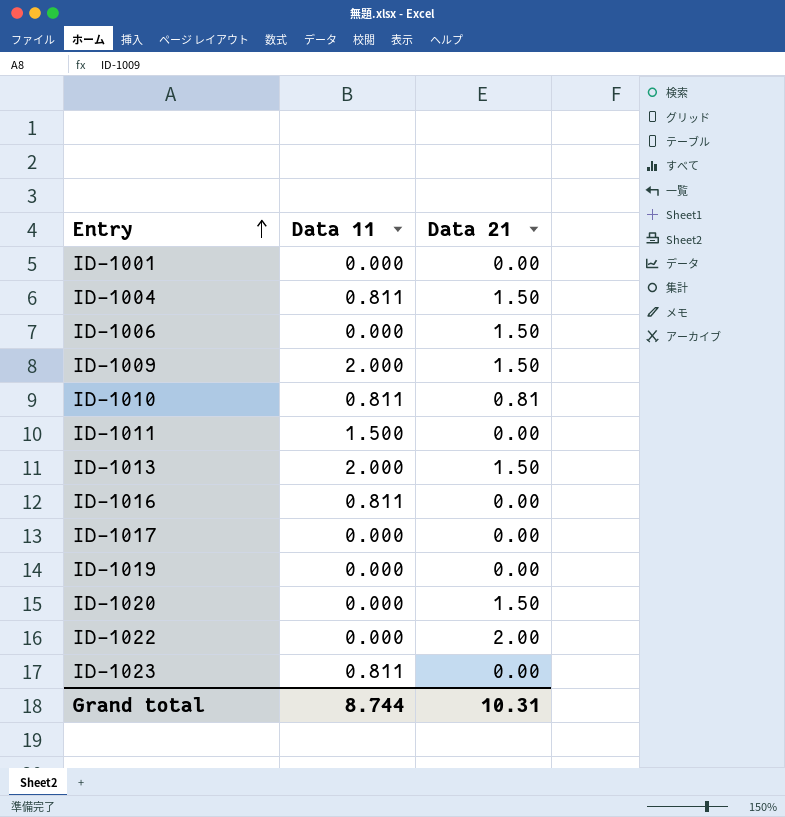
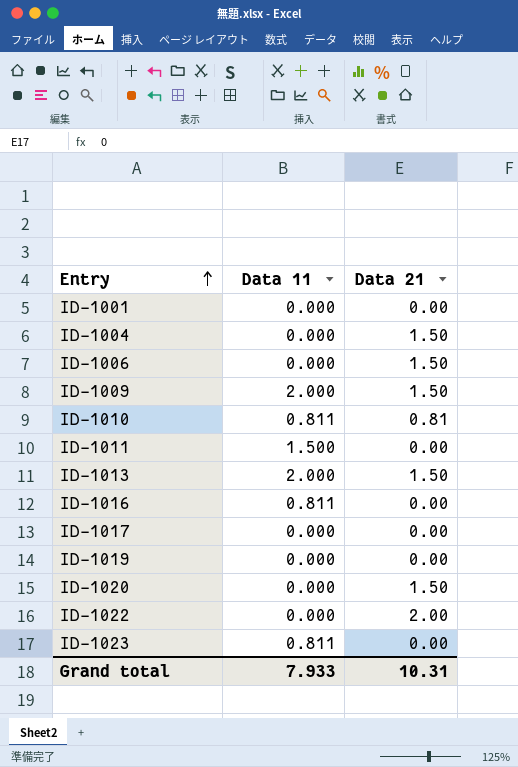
ID-1004 | Data 11: 0.811 -> 0.000
Grand total | Data 11: 8.744 -> 7.933

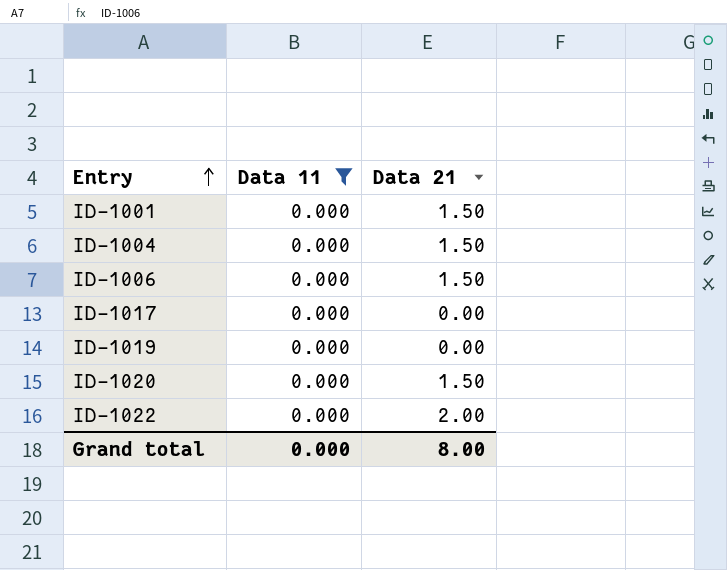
filter: none -> Data 11 = 0.000
ID-1001 | Data 21: 0.00 -> 1.50
Grand total | Data 11: 7.933 -> 0.000
Grand total | Data 21: 10.31 -> 8.00

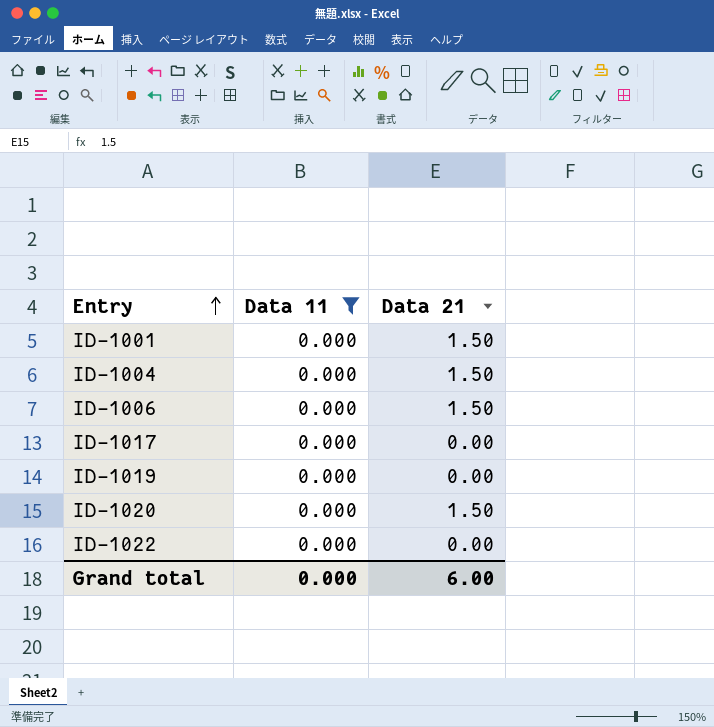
ID-1022 | Data 21: 2.00 -> 0.00
Grand total | Data 21: 8.00 -> 6.00

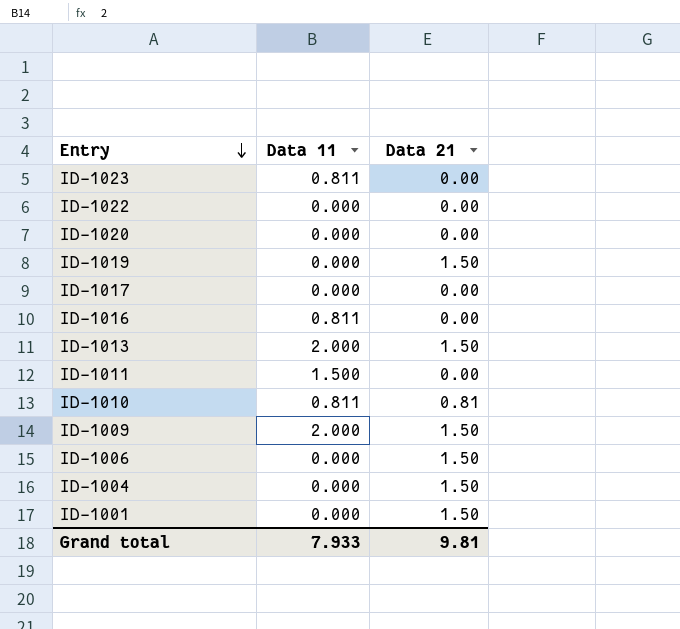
filter: Data 11 = 0.000 -> none
row order: Entry ascending -> Entry descending
ID-1020 | Data 21: 1.50 -> 0.00
ID-1019 | Data 21: 0.00 -> 1.50
Grand total | Data 11: 0.000 -> 7.933
Grand total | Data 21: 6.00 -> 9.81

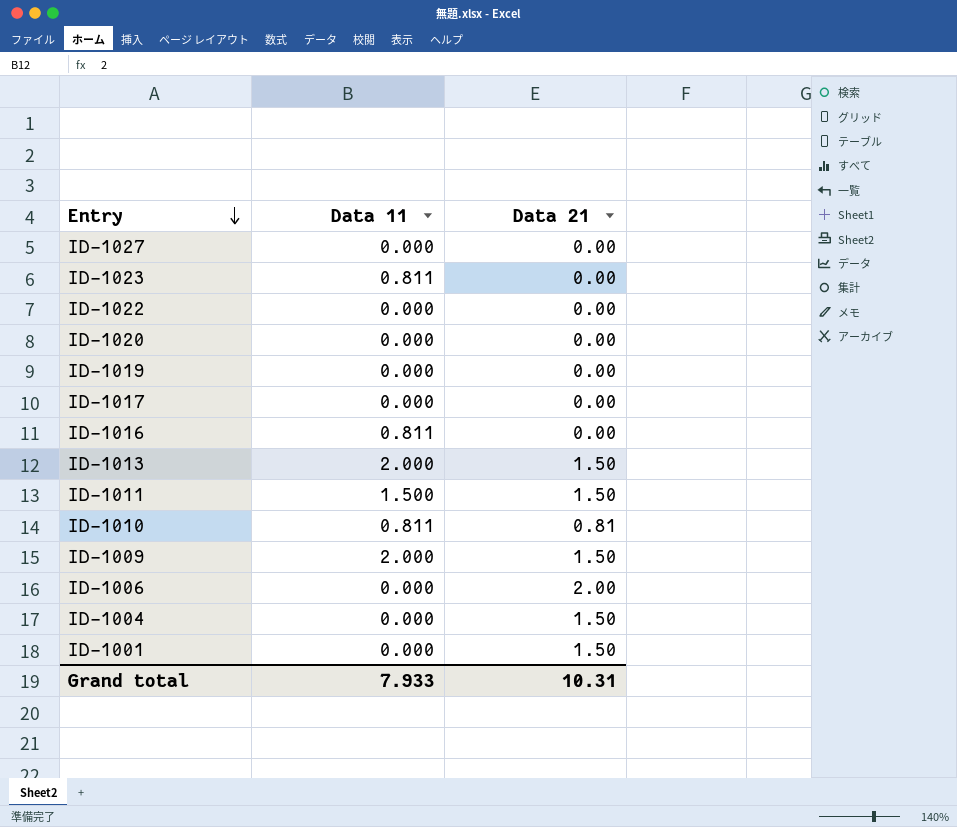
row ID-1027: none -> 0.000 | 0.00
ID-1019 | Data 21: 1.50 -> 0.00
ID-1011 | Data 21: 0.00 -> 1.50
ID-1006 | Data 21: 1.50 -> 2.00
Grand total | Data 21: 9.81 -> 10.31

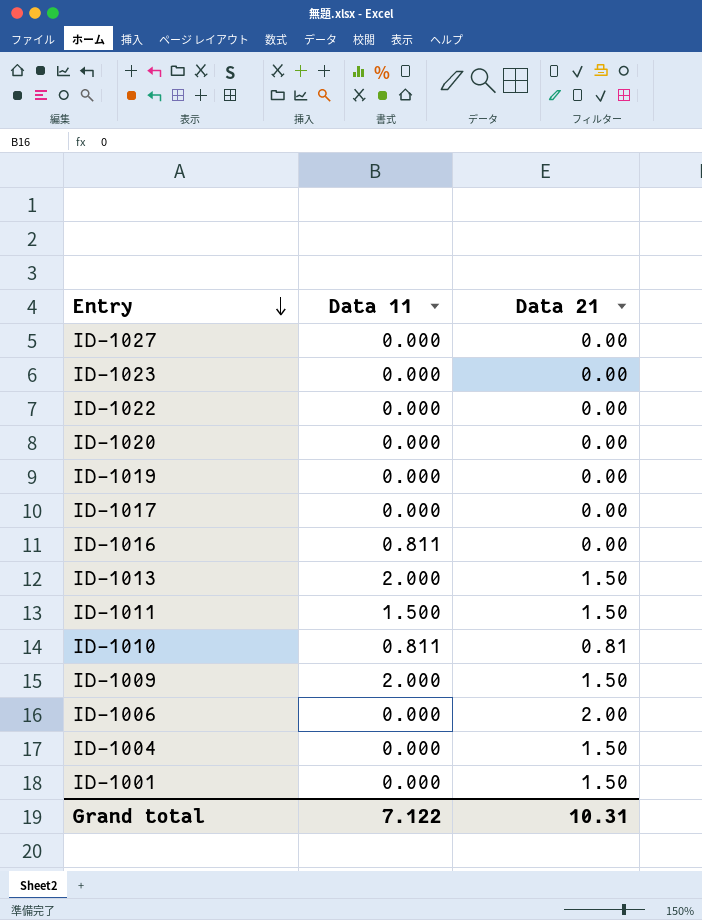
ID-1023 | Data 11: 0.811 -> 0.000
Grand total | Data 11: 7.933 -> 7.122

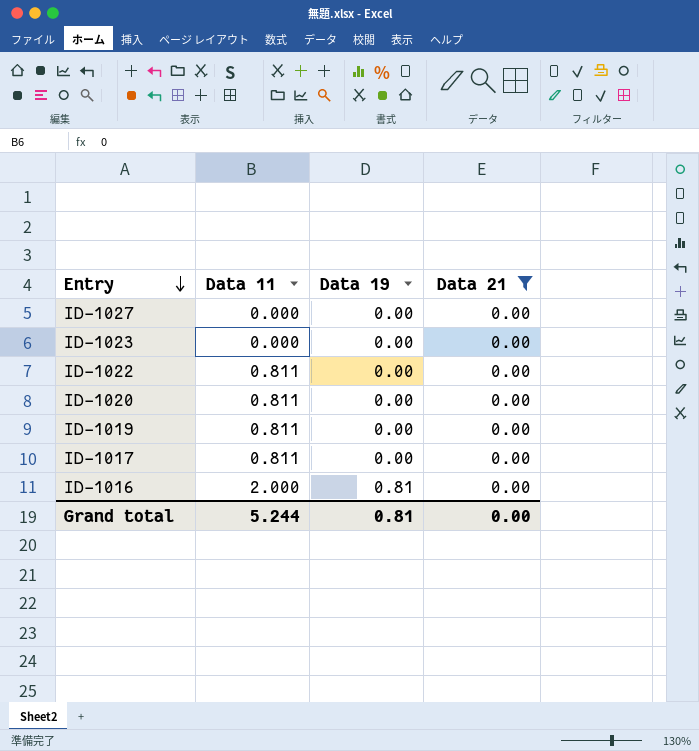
filter: none -> Data 21 = 0.00
column Data 19 | position: none -> 3
ID-1022 | Data 11: 0.000 -> 0.811
ID-1020 | Data 11: 0.000 -> 0.811
ID-1019 | Data 11: 0.000 -> 0.811
ID-1017 | Data 11: 0.000 -> 0.811
ID-1016 | Data 11: 0.811 -> 2.000
Grand total | Data 11: 7.122 -> 5.244
Grand total | Data 21: 10.31 -> 0.00

